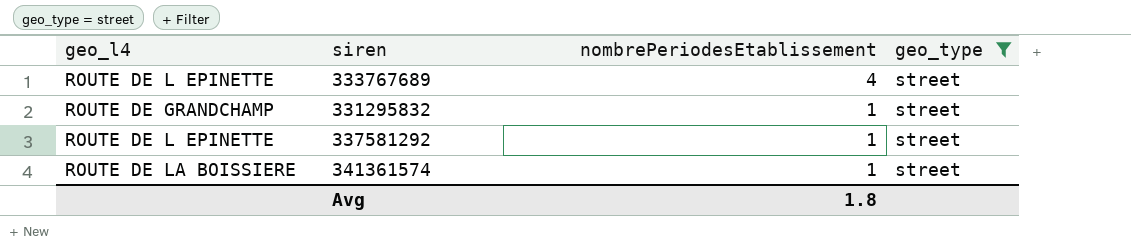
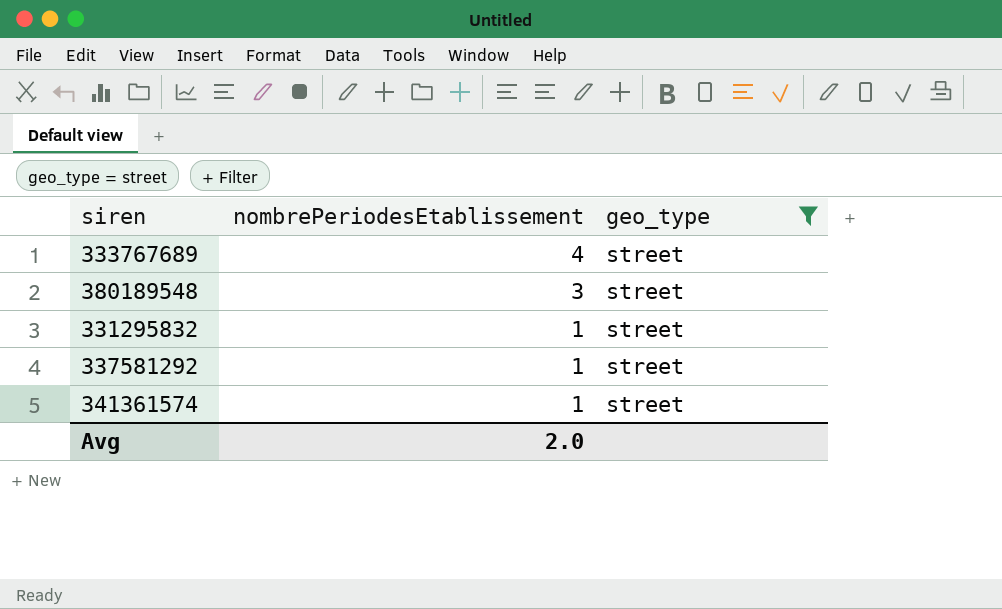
column geo_l4 | position: 1 -> none
row 380189548: none -> 3 | street
Avg | nombrePeriodesEtablissement: 1.8 -> 2.0

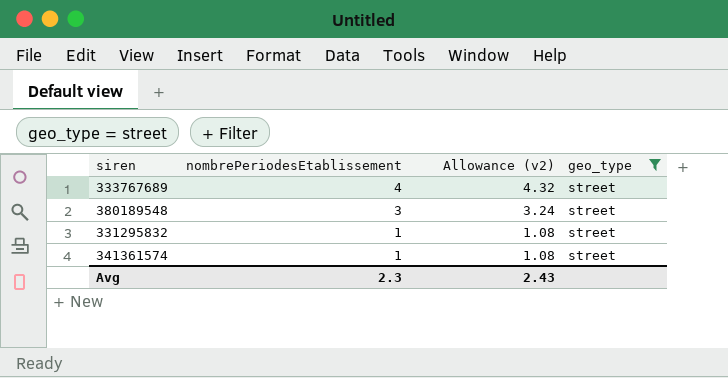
column Allowance (v2) | formula: none -> [nombrePeriodesEtablissement] * 1.08
row 337581292: 1 | street -> none
Avg | nombrePeriodesEtablissement: 2.0 -> 2.3

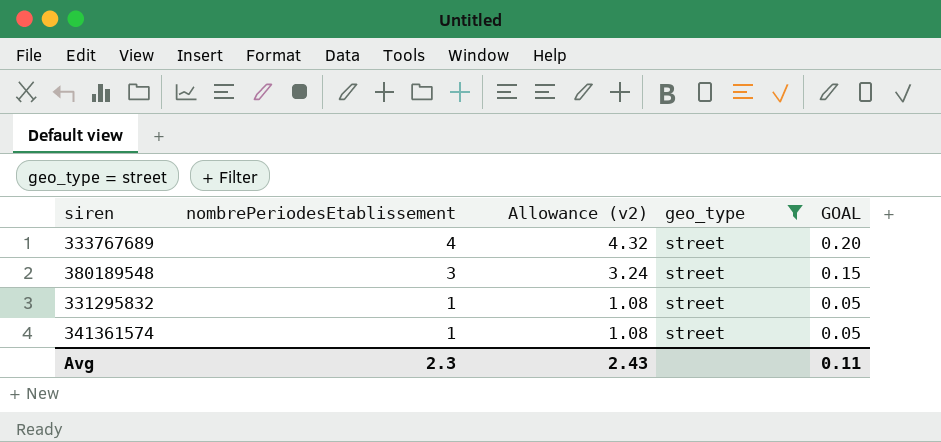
column GOAL | formula: none -> [nombrePeriodesEtablissement] * 0.05

